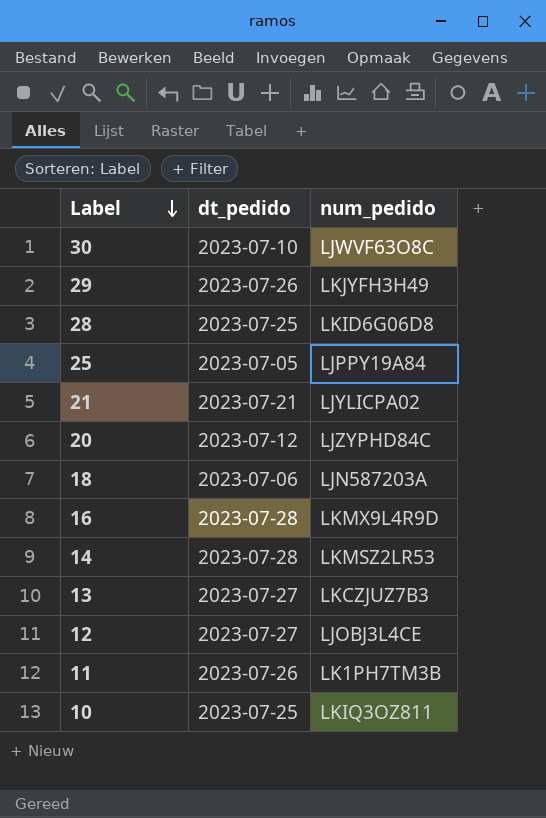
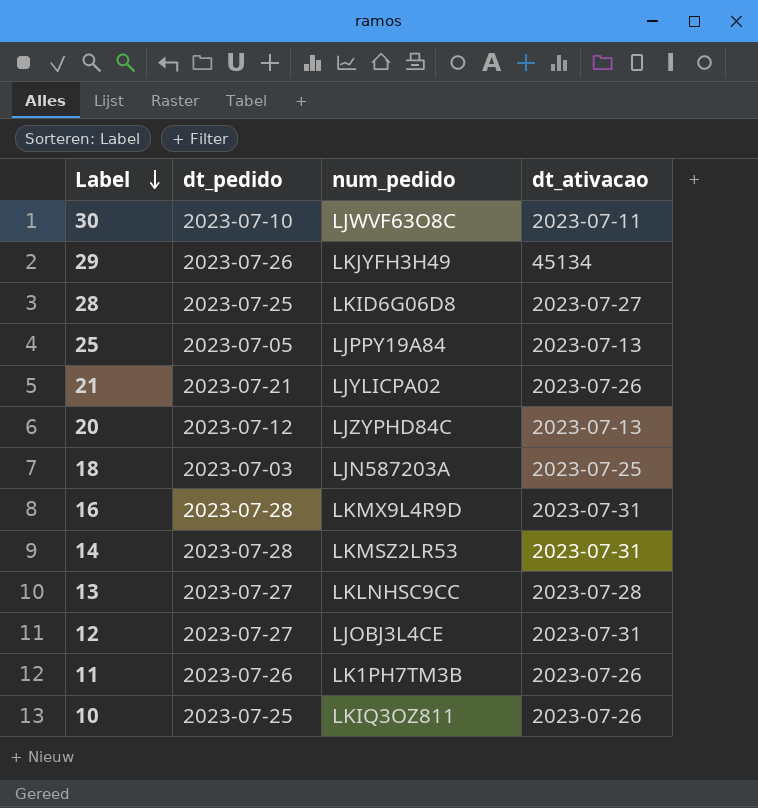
column dt_ativacao | position: none -> 4
18 | dt_pedido: 2023-07-06 -> 2023-07-03
13 | num_pedido: LKCZJUZ7B3 -> LKLNHSC9CC

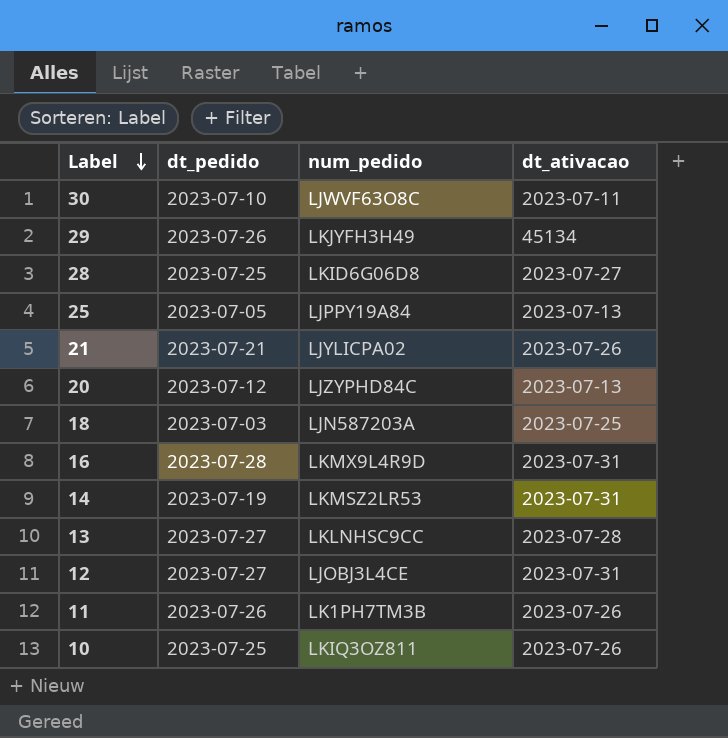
14 | dt_pedido: 2023-07-28 -> 2023-07-19

